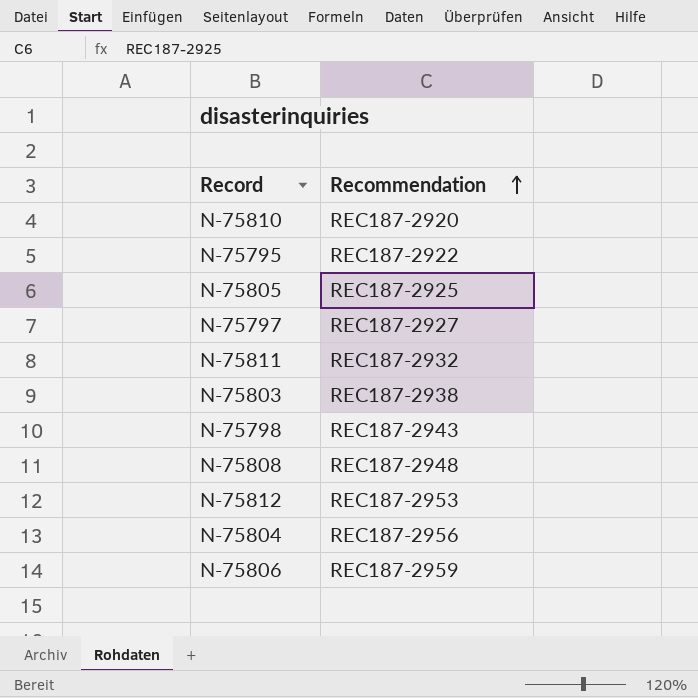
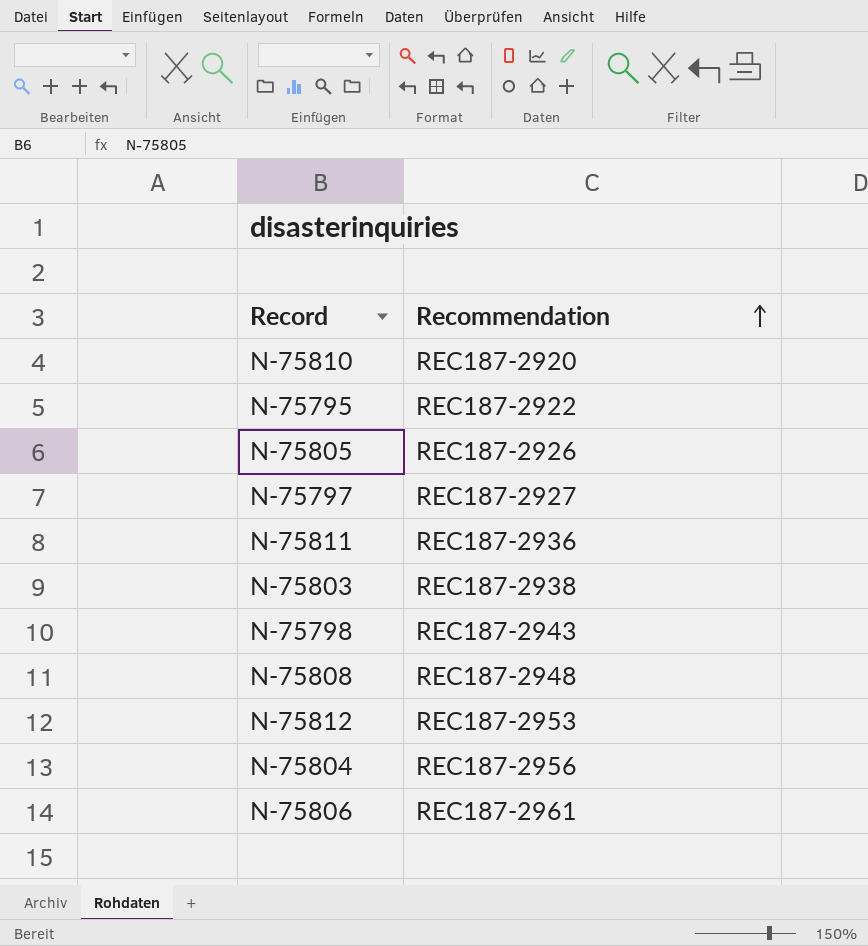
N-75805 | Recommendation: REC187-2925 -> REC187-2926
N-75811 | Recommendation: REC187-2932 -> REC187-2936
N-75806 | Recommendation: REC187-2959 -> REC187-2961

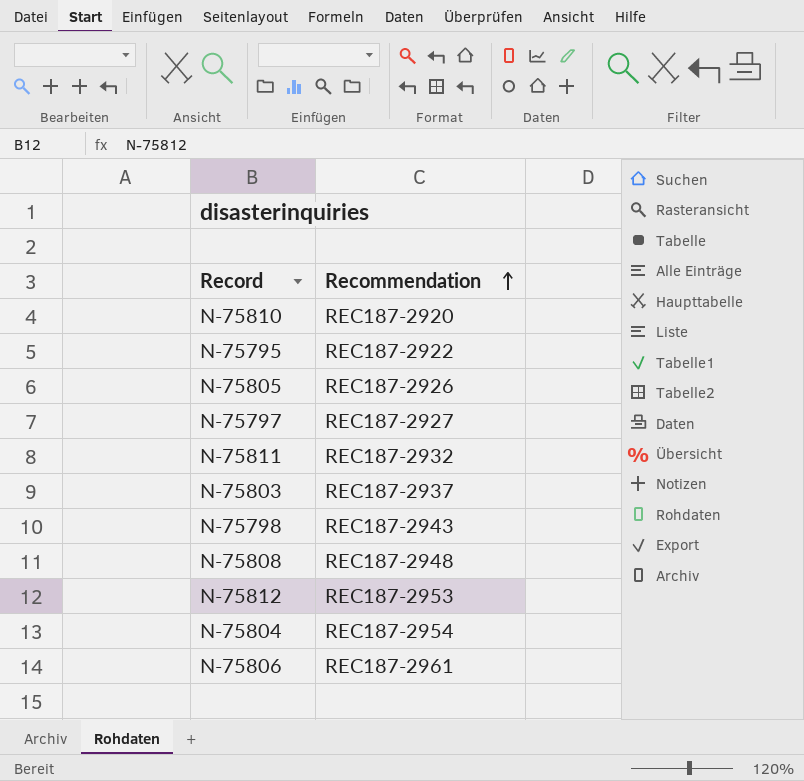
N-75811 | Recommendation: REC187-2936 -> REC187-2932
N-75803 | Recommendation: REC187-2938 -> REC187-2937
N-75804 | Recommendation: REC187-2956 -> REC187-2954

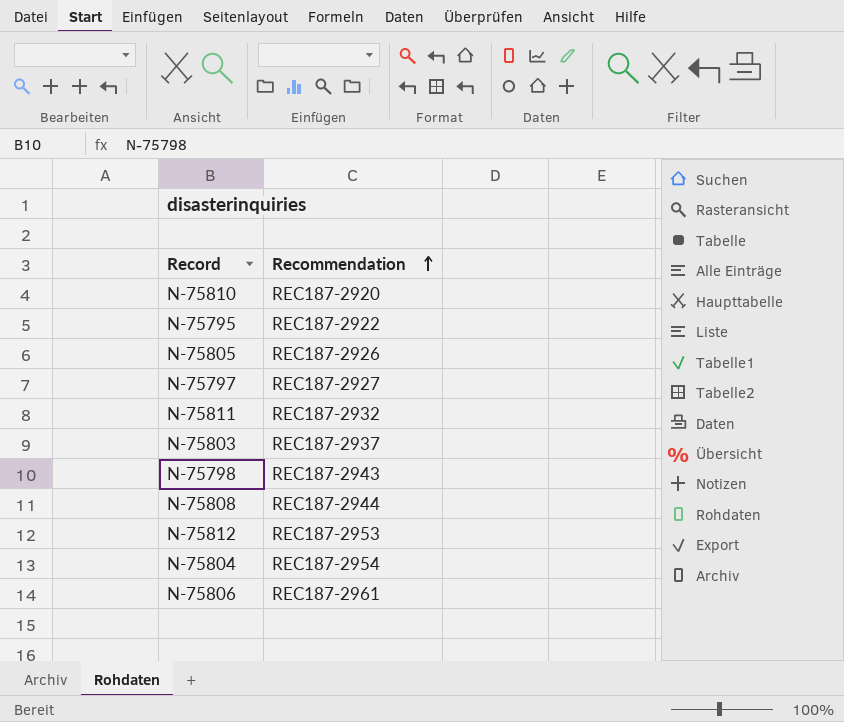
N-75808 | Recommendation: REC187-2948 -> REC187-2944

